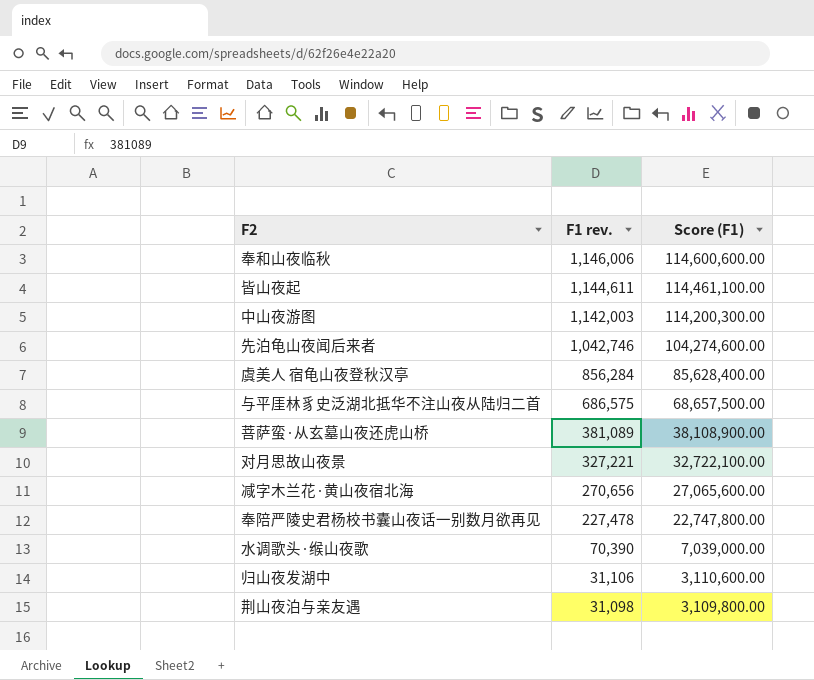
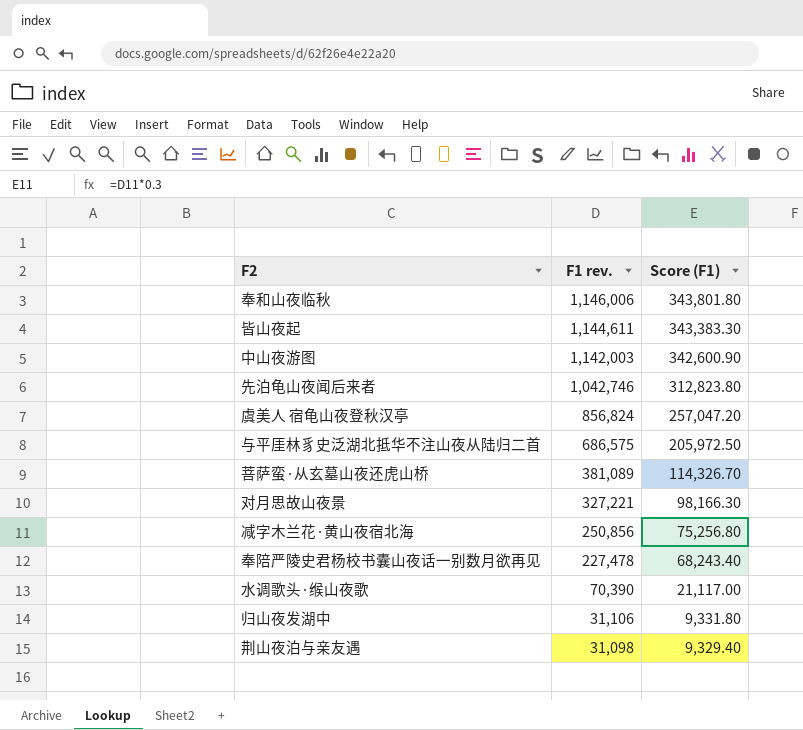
column Score (F1) | formula: [F1 rev.] * 100 -> [F1 rev.] * 0.3
虞美人 宿龟山夜登秋汉亭 | F1 rev.: 856,284 -> 856,824
减字木兰花·黄山夜宿北海 | F1 rev.: 270,656 -> 250,856

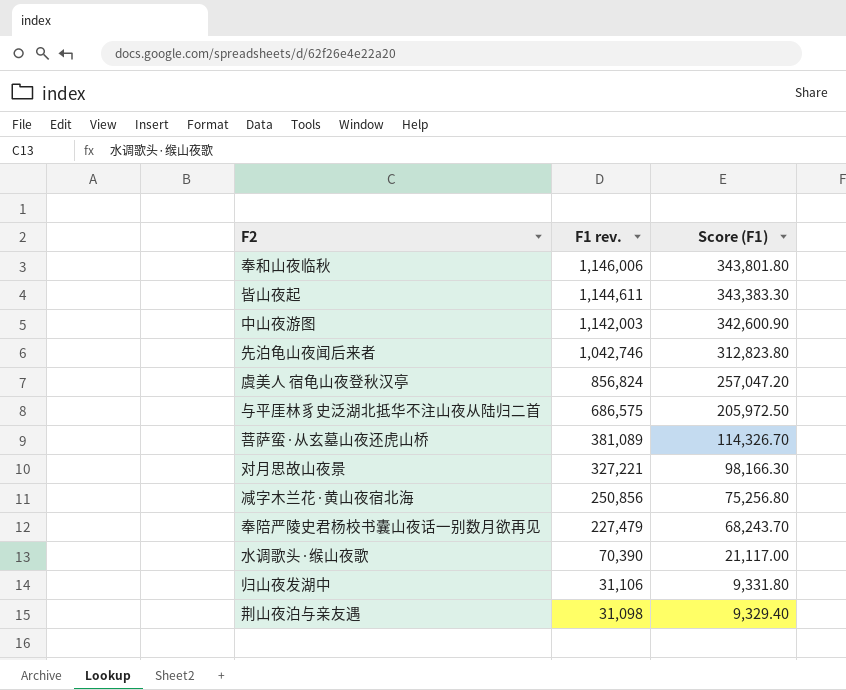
奉陪严陵史君杨校书囊山夜话一别数月欲再见 | F1 rev.: 227,478 -> 227,479
奉陪严陵史君杨校书囊山夜话一别数月欲再见 | Score (F1): 68,243.40 -> 68,243.70

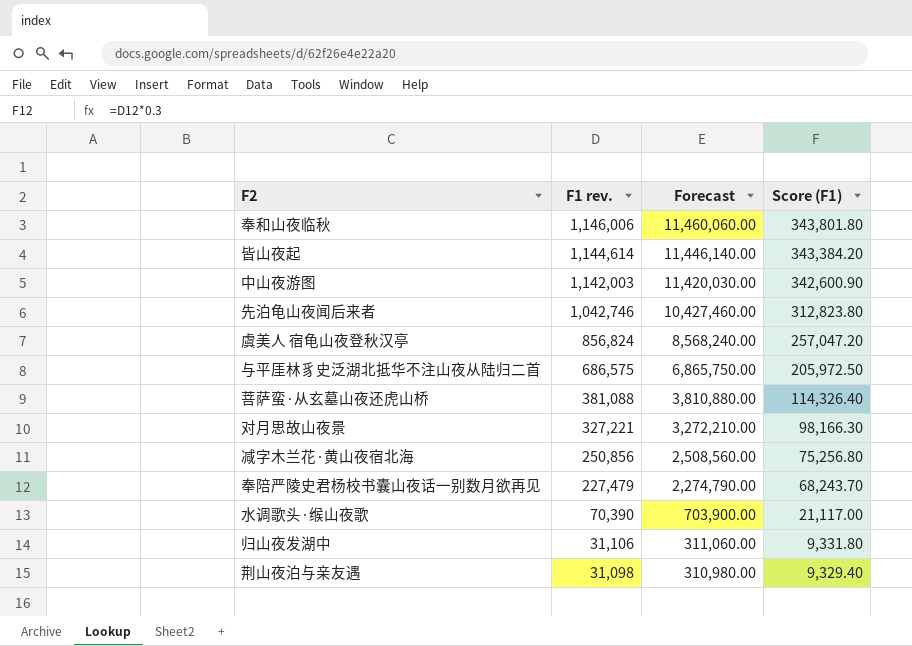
column Forecast | formula: none -> [F1 rev.] * 10
皆山夜起 | F1 rev.: 1,144,611 -> 1,144,614
皆山夜起 | Score (F1): 343,383.30 -> 343,384.20
菩萨蛮·从玄墓山夜还虎山桥 | F1 rev.: 381,089 -> 381,088
菩萨蛮·从玄墓山夜还虎山桥 | Score (F1): 114,326.70 -> 114,326.40

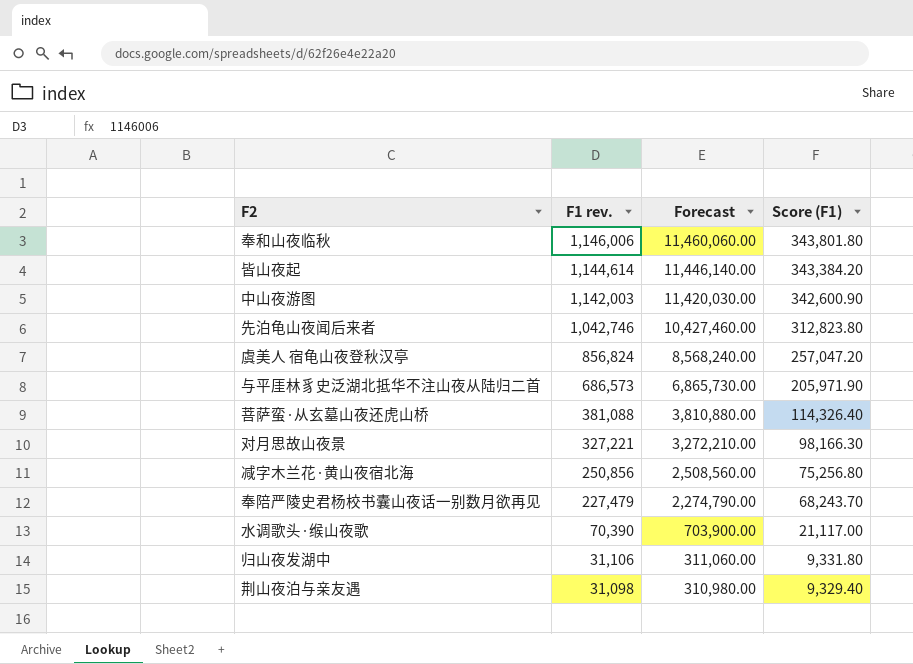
与平厓林豸史泛湖北抵华不注山夜从陆归二首 | F1 rev.: 686,575 -> 686,573
与平厓林豸史泛湖北抵华不注山夜从陆归二首 | Forecast: 6,865,750.00 -> 6,865,730.00
与平厓林豸史泛湖北抵华不注山夜从陆归二首 | Score (F1): 205,972.50 -> 205,971.90

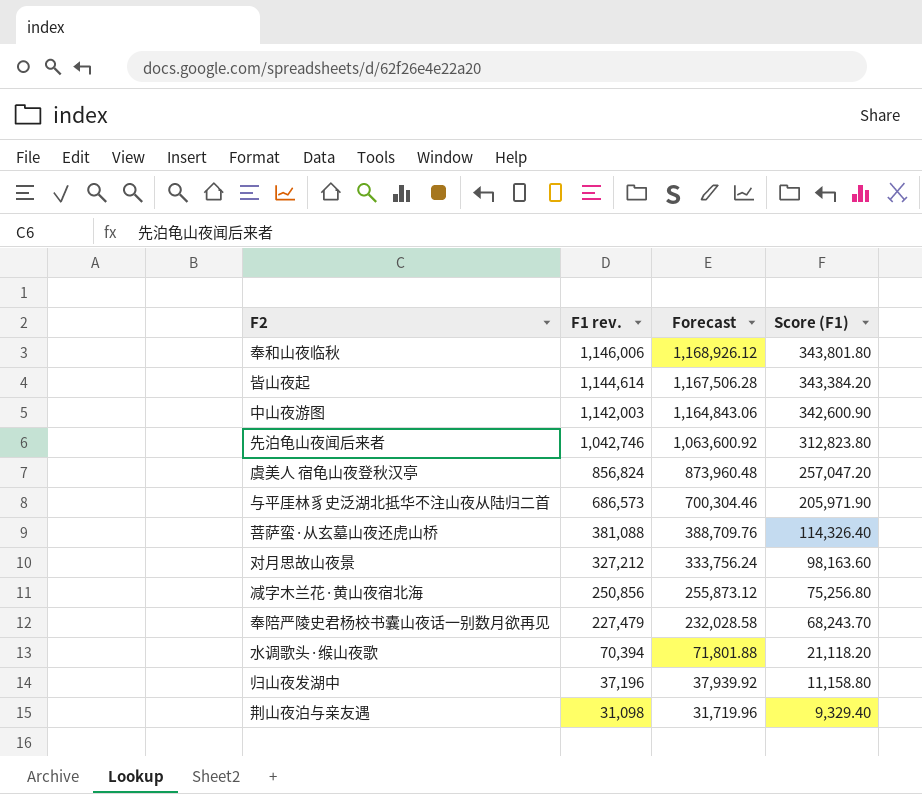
column Forecast | formula: [F1 rev.] * 10 -> [F1 rev.] * 1.02
对月思故山夜景 | F1 rev.: 327,221 -> 327,212
对月思故山夜景 | Score (F1): 98,166.30 -> 98,163.60
水调歌头·缑山夜歌 | F1 rev.: 70,390 -> 70,394
水调歌头·缑山夜歌 | Score (F1): 21,117.00 -> 21,118.20
归山夜发湖中 | F1 rev.: 31,106 -> 37,196
归山夜发湖中 | Score (F1): 9,331.80 -> 11,158.80

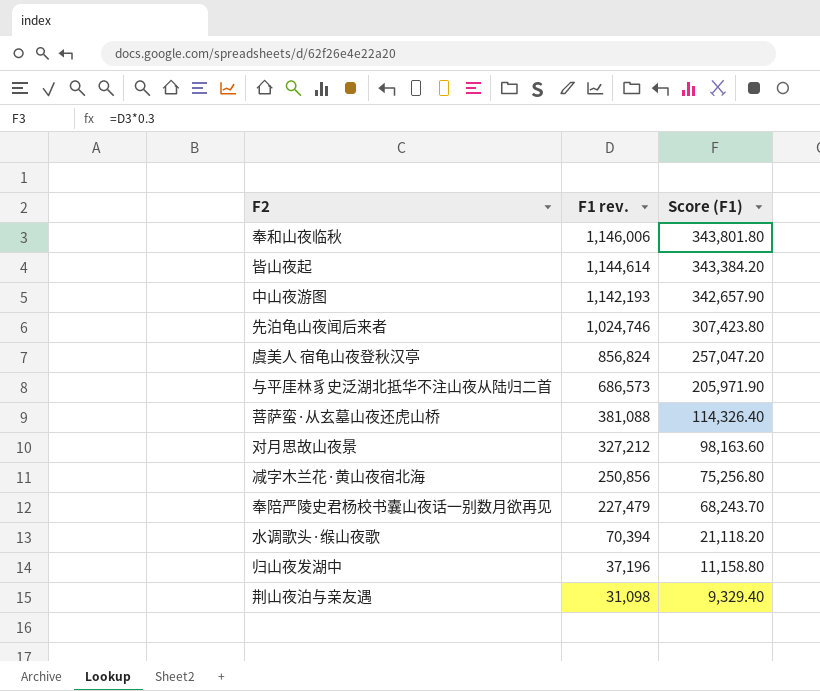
column Forecast | formula: [F1 rev.] * 1.02 -> none
中山夜游图 | F1 rev.: 1,142,003 -> 1,142,193
中山夜游图 | Score (F1): 342,600.90 -> 342,657.90
先泊龟山夜闻后来者 | F1 rev.: 1,042,746 -> 1,024,746
先泊龟山夜闻后来者 | Score (F1): 312,823.80 -> 307,423.80

